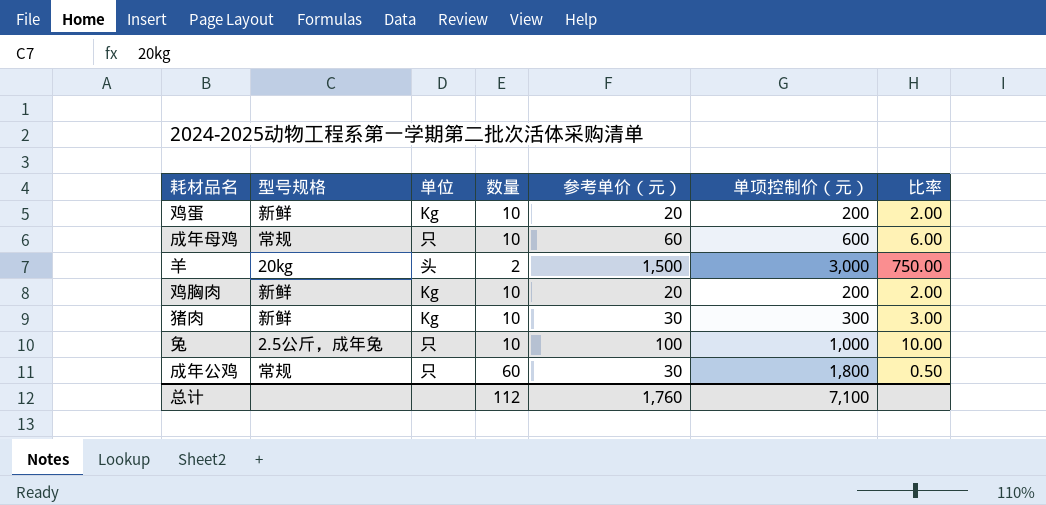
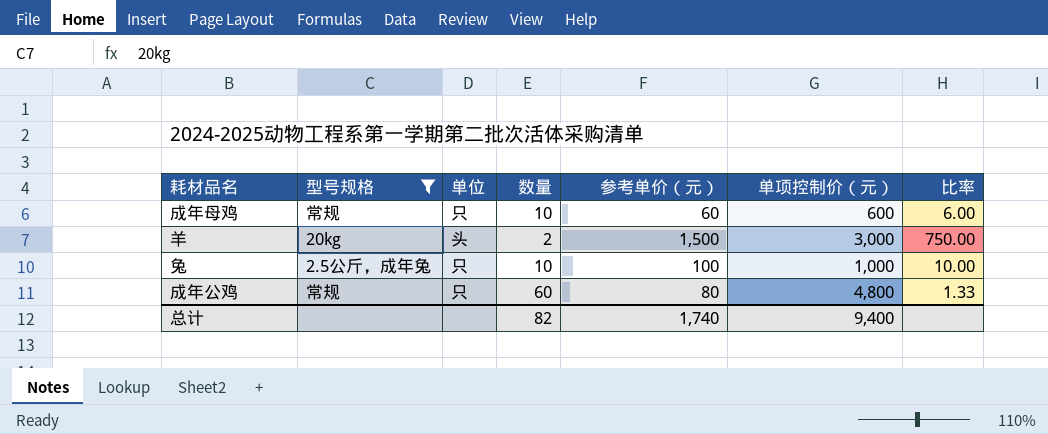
filter: none -> 型号规格 != 新鲜
成年公鸡 | 参考单价（元）: 30 -> 80
成年公鸡 | 单项控制价（元）: 1,800 -> 4,800
成年公鸡 | 比率: 0.50 -> 1.33
总计 | 数量: 112 -> 82
总计 | 参考单价（元）: 1,760 -> 1,740
总计 | 单项控制价（元）: 7,100 -> 9,400

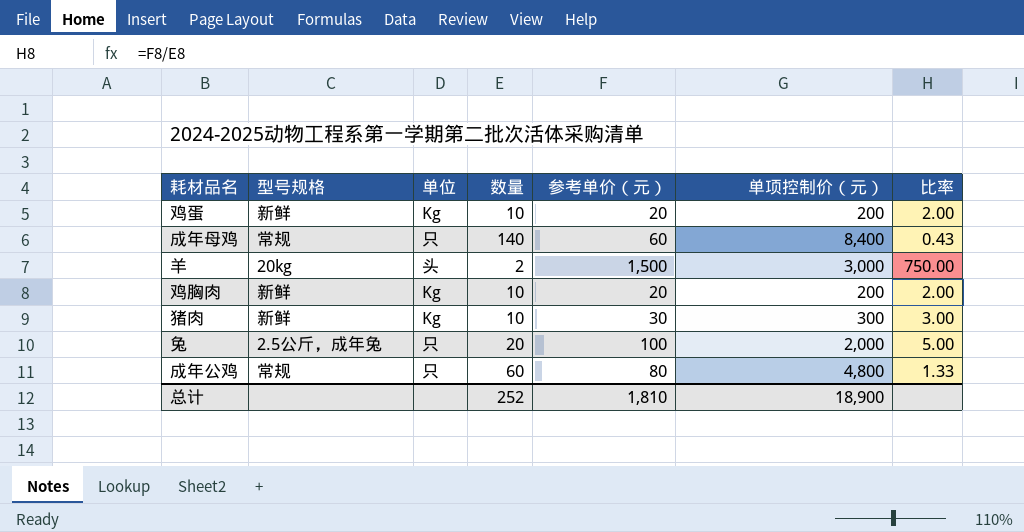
filter: 型号规格 != 新鲜 -> none
成年母鸡 | 数量: 10 -> 140
成年母鸡 | 单项控制价（元）: 600 -> 8,400
成年母鸡 | 比率: 6.00 -> 0.43
兔 | 数量: 10 -> 20
兔 | 单项控制价（元）: 1,000 -> 2,000
兔 | 比率: 10.00 -> 5.00
总计 | 数量: 82 -> 252
总计 | 参考单价（元）: 1,740 -> 1,810
总计 | 单项控制价（元）: 9,400 -> 18,900

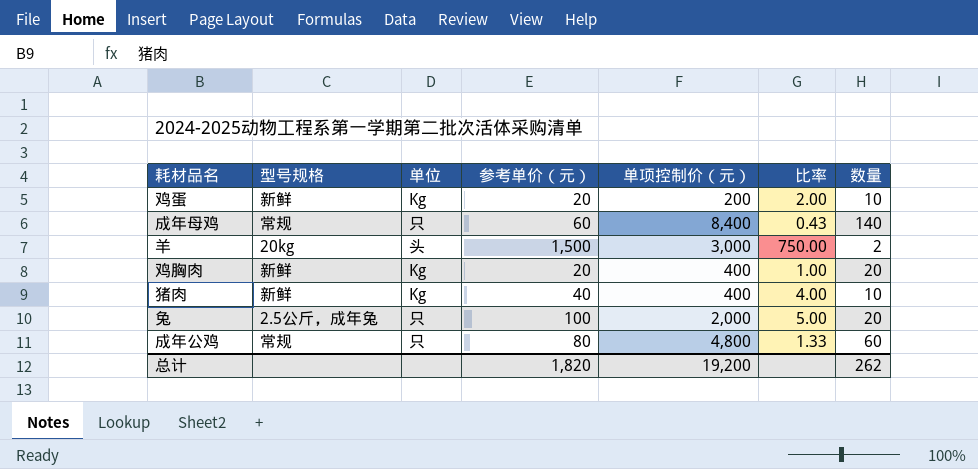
column 数量 | position: 4 -> 7
鸡胸肉 | 单项控制价（元）: 200 -> 400
鸡胸肉 | 比率: 2.00 -> 1.00
鸡胸肉 | 数量: 10 -> 20
猪肉 | 参考单价（元）: 30 -> 40
猪肉 | 单项控制价（元）: 300 -> 400
猪肉 | 比率: 3.00 -> 4.00
总计 | 参考单价（元）: 1,810 -> 1,820
总计 | 单项控制价（元）: 18,900 -> 19,200
总计 | 数量: 252 -> 262

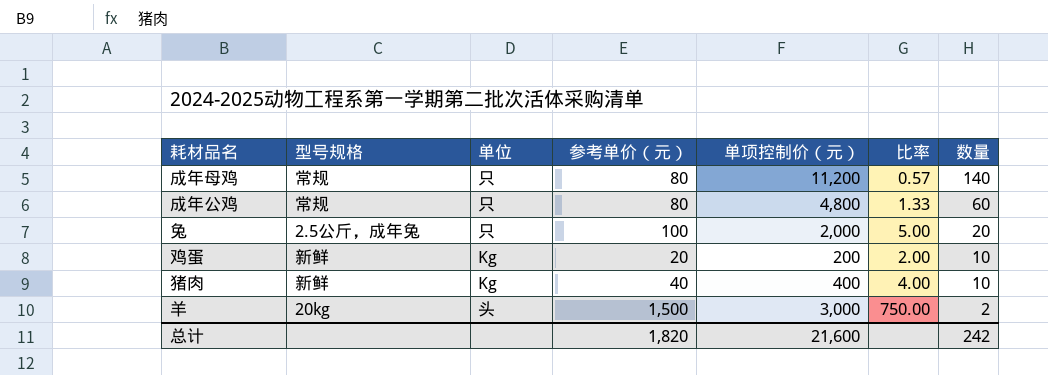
row order: none -> 数量 descending
row 鸡胸肉: 新鲜 | Kg | 20 | 400 | 1.00 | 20 -> none
成年母鸡 | 参考单价（元）: 60 -> 80
成年母鸡 | 单项控制价（元）: 8,400 -> 11,200
成年母鸡 | 比率: 0.43 -> 0.57
总计 | 单项控制价（元）: 19,200 -> 21,600
总计 | 数量: 262 -> 242

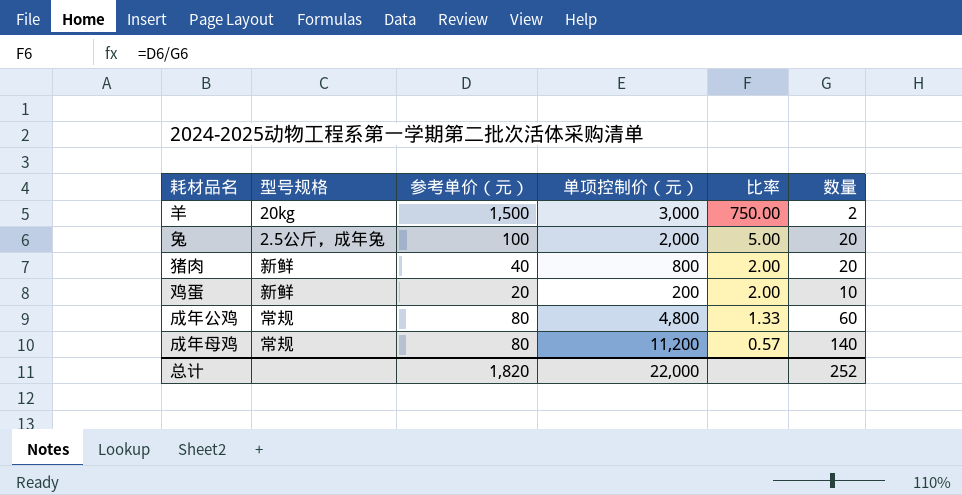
row order: 数量 descending -> 比率 descending
column 单位 | position: 3 -> none
猪肉 | 单项控制价（元）: 400 -> 800
猪肉 | 比率: 4.00 -> 2.00
猪肉 | 数量: 10 -> 20
总计 | 单项控制价（元）: 21,600 -> 22,000
总计 | 数量: 242 -> 252

